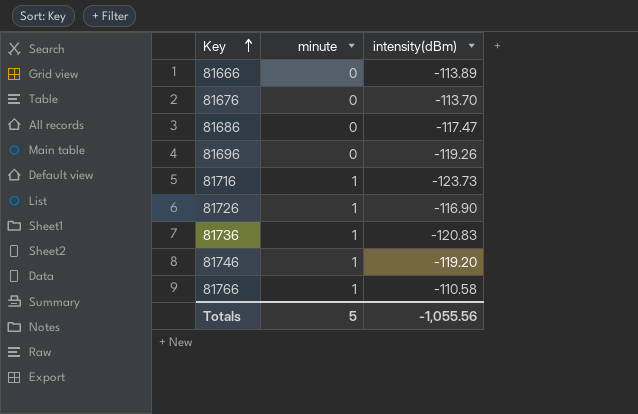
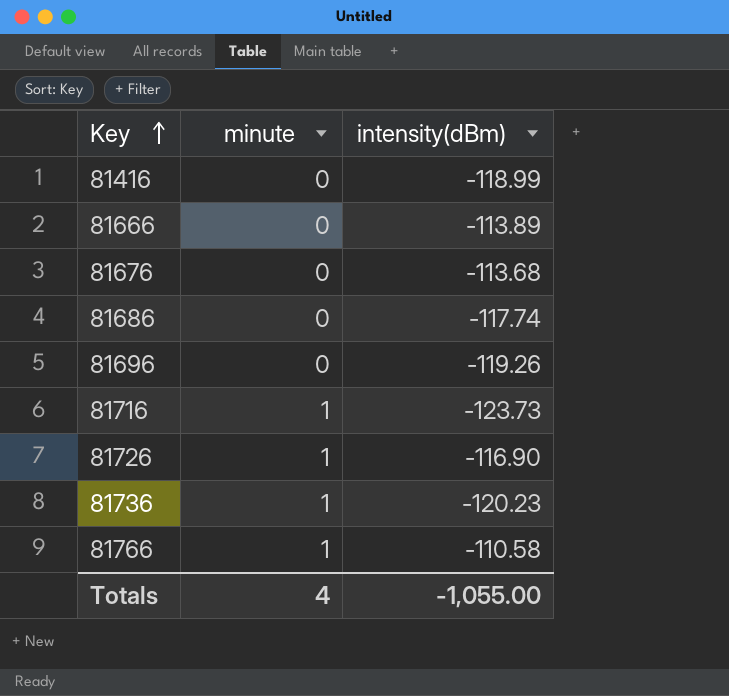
row 81746: 1 | -119.20 -> none
row 81416: none -> 0 | -118.99
81676 | intensity(dBm): -113.70 -> -113.68
81686 | intensity(dBm): -117.47 -> -117.74
81736 | intensity(dBm): -120.83 -> -120.23
Totals | minute: 5 -> 4
Totals | intensity(dBm): -1,055.56 -> -1,055.00

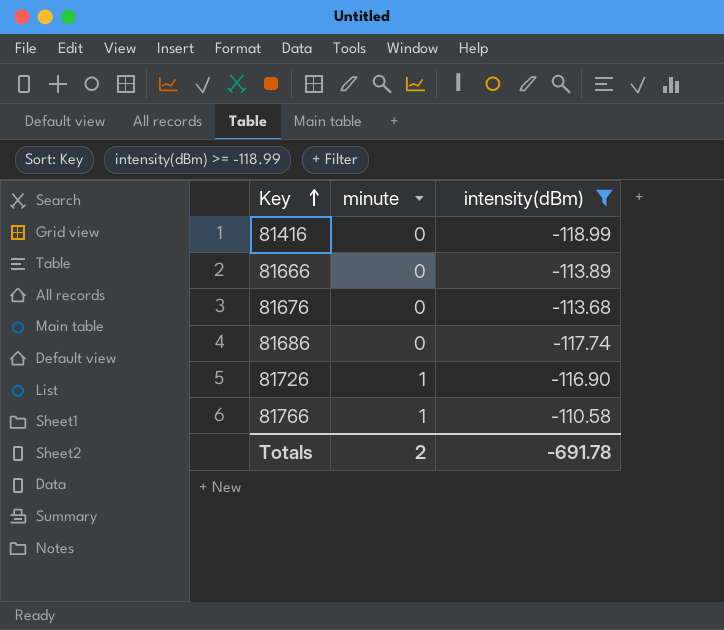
filter: none -> intensity(dBm) >= -118.99
Totals | minute: 4 -> 2
Totals | intensity(dBm): -1,055.00 -> -691.78

